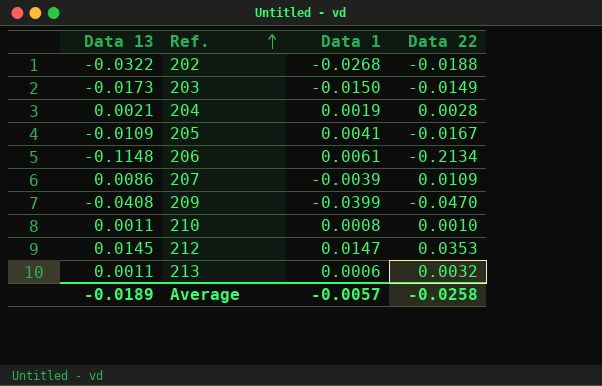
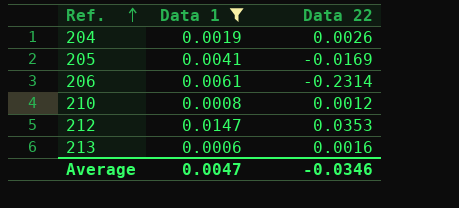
filter: none -> Data 1 >= 0.0006
column Data 13 | position: 1 -> none
204 | Data 22: 0.0028 -> 0.0026
205 | Data 22: -0.0167 -> -0.0169
206 | Data 22: -0.2134 -> -0.2314
210 | Data 22: 0.0010 -> 0.0012
213 | Data 22: 0.0032 -> 0.0016
Average | Data 1: -0.0057 -> 0.0047
Average | Data 22: -0.0258 -> -0.0346

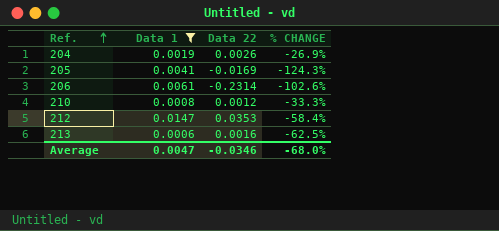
column % CHANGE | formula: none -> ([Data 1] - [Data 22]) / [Data 22]

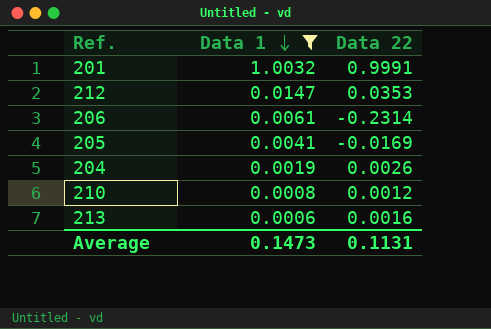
row order: Ref. ascending -> Data 1 descending
column % CHANGE | formula: ([Data 1] - [Data 22]) / [Data 22] -> none
row 201: none -> 1.0032 | 0.9991
Average | Data 1: 0.0047 -> 0.1473
Average | Data 22: -0.0346 -> 0.1131

